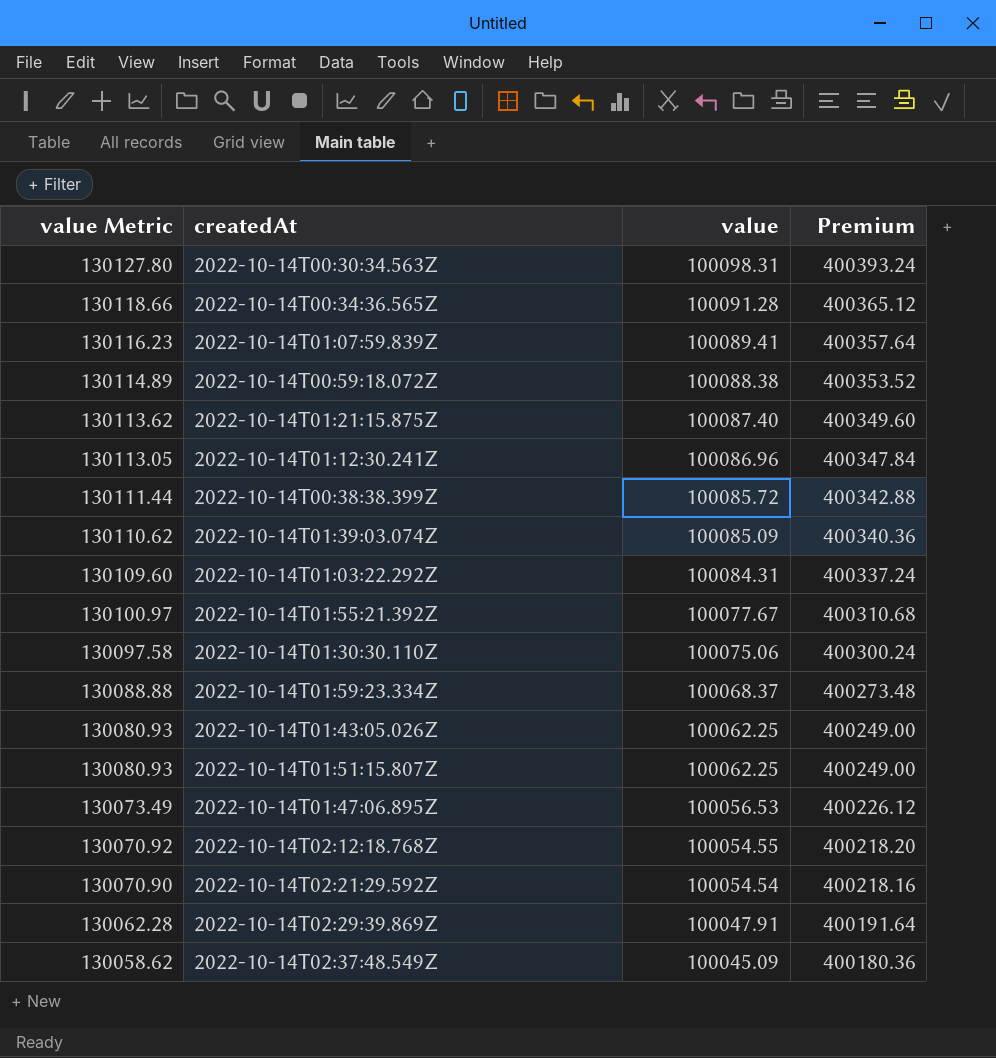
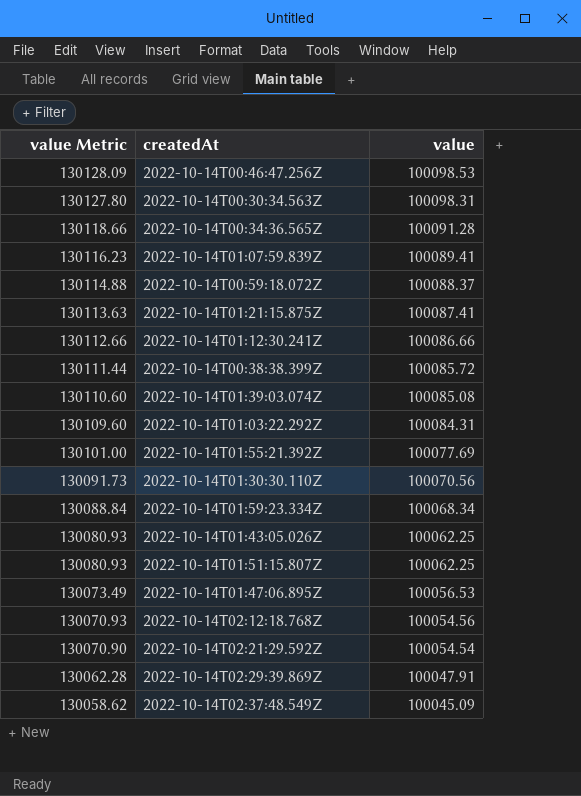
column Premium | formula: [value] * 4 -> none
row 2022-10-14T00:46:47.256Z: none -> 130128.09 | 100098.53
2022-10-14T00:59:18.072Z | value Metric: 130114.89 -> 130114.88
2022-10-14T00:59:18.072Z | value: 100088.38 -> 100088.37
2022-10-14T01:21:15.875Z | value Metric: 130113.62 -> 130113.63
2022-10-14T01:21:15.875Z | value: 100087.40 -> 100087.41
2022-10-14T01:12:30.241Z | value Metric: 130113.05 -> 130112.66
2022-10-14T01:12:30.241Z | value: 100086.96 -> 100086.66
2022-10-14T01:39:03.074Z | value Metric: 130110.62 -> 130110.60
2022-10-14T01:39:03.074Z | value: 100085.09 -> 100085.08
2022-10-14T01:55:21.392Z | value Metric: 130100.97 -> 130101.00
2022-10-14T01:55:21.392Z | value: 100077.67 -> 100077.69
2022-10-14T01:30:30.110Z | value Metric: 130097.58 -> 130091.73
2022-10-14T01:30:30.110Z | value: 100075.06 -> 100070.56
2022-10-14T01:59:23.334Z | value Metric: 130088.88 -> 130088.84
2022-10-14T01:59:23.334Z | value: 100068.37 -> 100068.34
2022-10-14T02:12:18.768Z | value Metric: 130070.92 -> 130070.93
2022-10-14T02:12:18.768Z | value: 100054.55 -> 100054.56

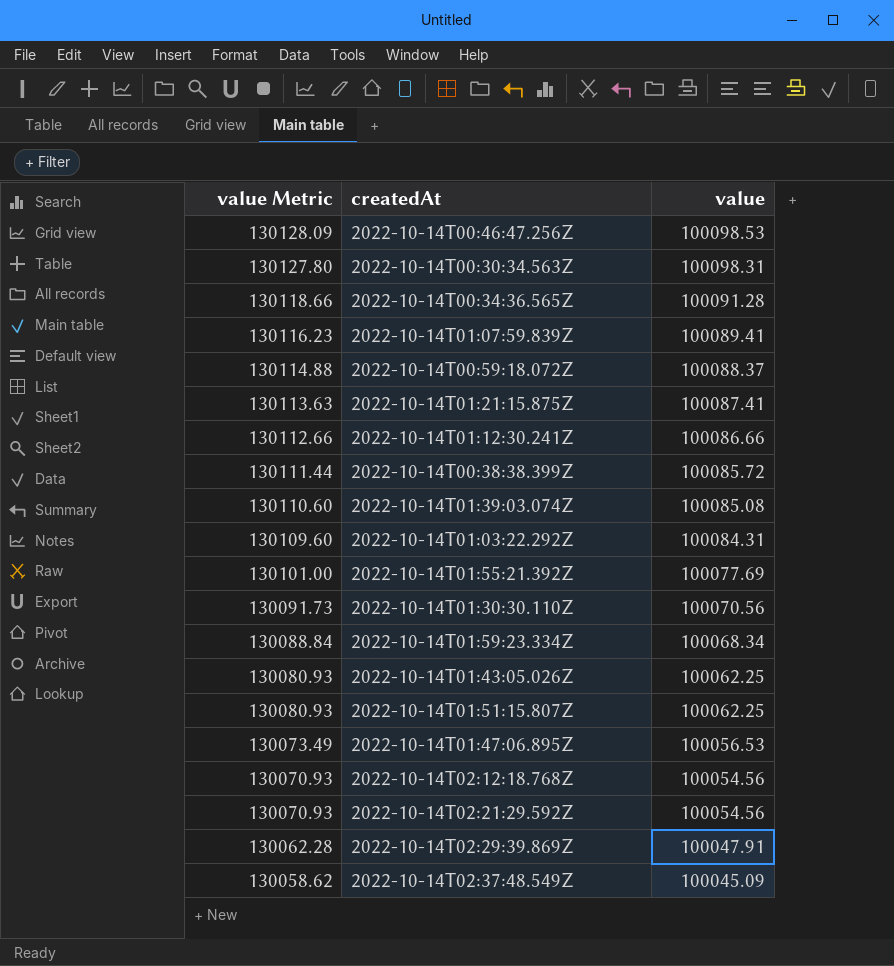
2022-10-14T02:21:29.592Z | value Metric: 130070.90 -> 130070.93
2022-10-14T02:21:29.592Z | value: 100054.54 -> 100054.56

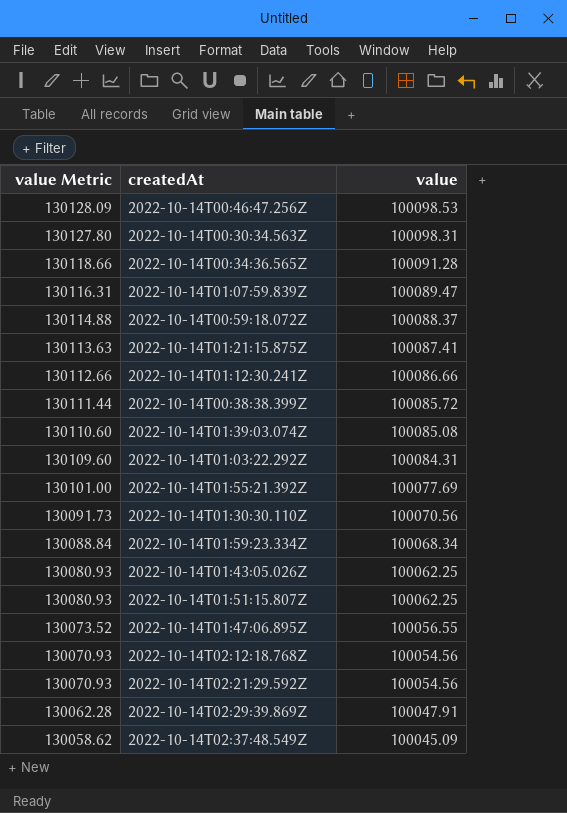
2022-10-14T01:07:59.839Z | value Metric: 130116.23 -> 130116.31
2022-10-14T01:07:59.839Z | value: 100089.41 -> 100089.47
2022-10-14T01:47:06.895Z | value Metric: 130073.49 -> 130073.52
2022-10-14T01:47:06.895Z | value: 100056.53 -> 100056.55

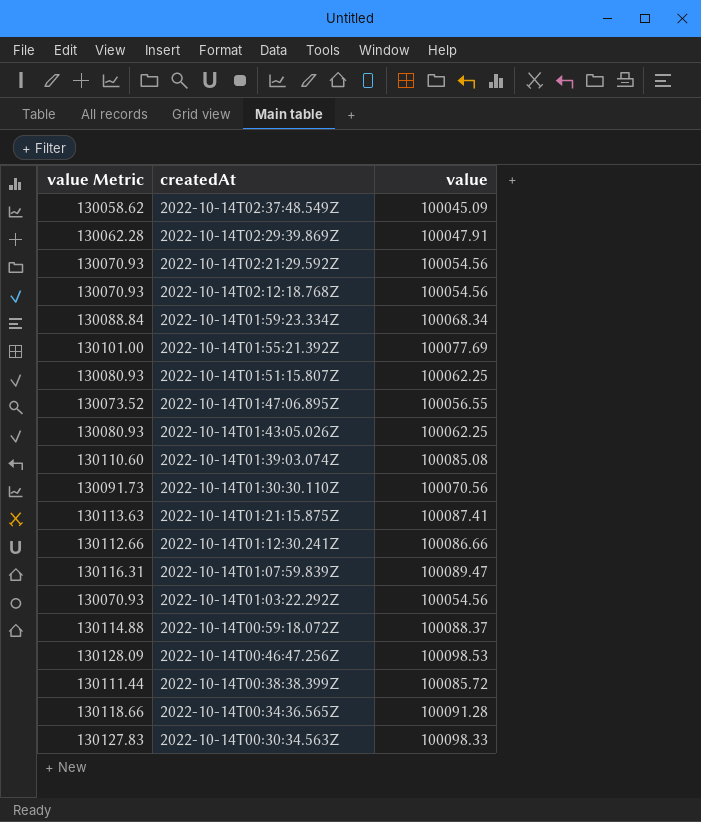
row order: value Metric descending -> createdAt descending
2022-10-14T01:03:22.292Z | value Metric: 130109.60 -> 130070.93
2022-10-14T01:03:22.292Z | value: 100084.31 -> 100054.56
2022-10-14T00:30:34.563Z | value Metric: 130127.80 -> 130127.83
2022-10-14T00:30:34.563Z | value: 100098.31 -> 100098.33

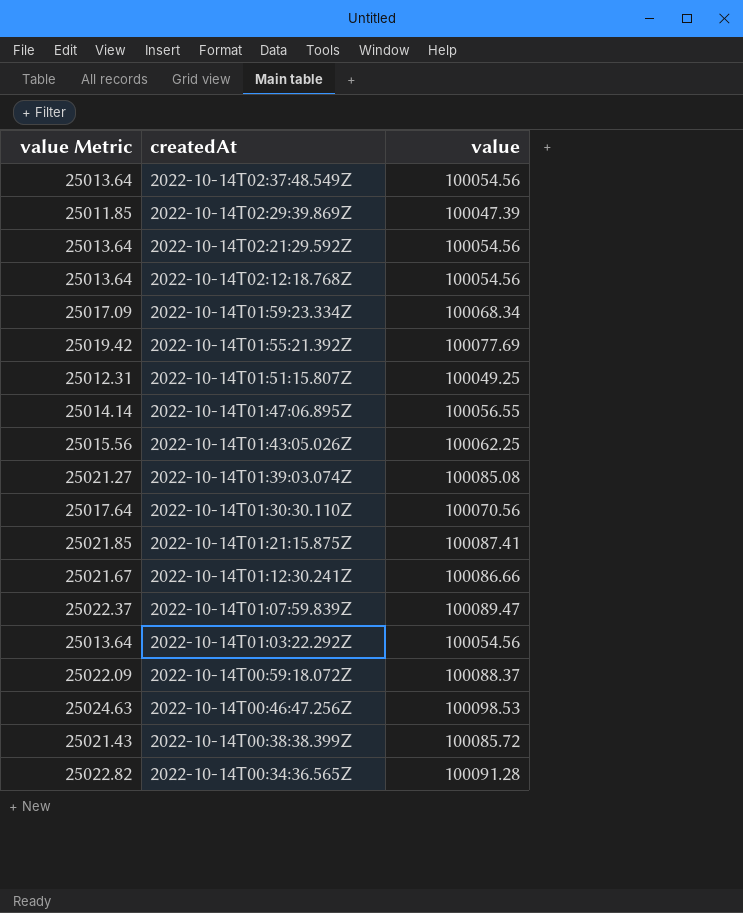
column value Metric | formula: [value] * 1.3 -> [value] * 0.25
row 2022-10-14T00:30:34.563Z: 130127.83 | 100098.33 -> none
2022-10-14T02:37:48.549Z | value: 100045.09 -> 100054.56
2022-10-14T02:29:39.869Z | value: 100047.91 -> 100047.39
2022-10-14T01:51:15.807Z | value: 100062.25 -> 100049.25

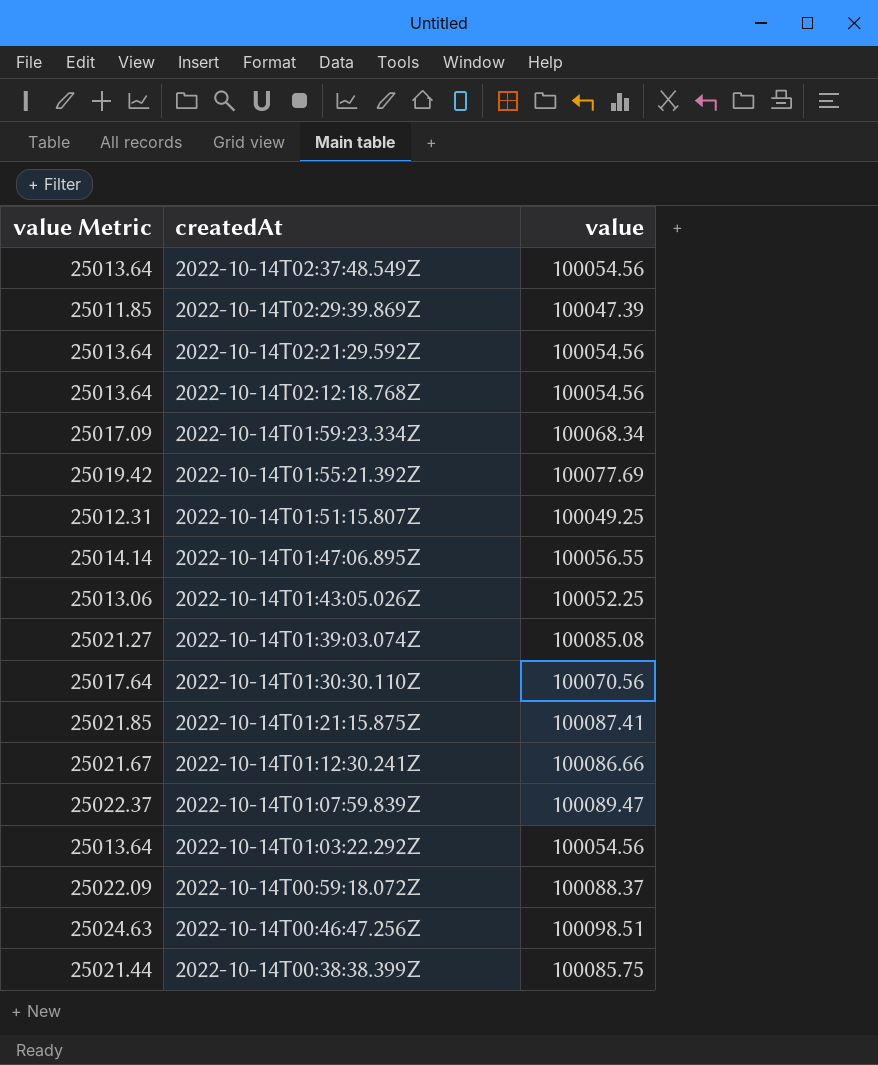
row 2022-10-14T00:34:36.565Z: 25022.82 | 100091.28 -> none
2022-10-14T01:43:05.026Z | value Metric: 25015.56 -> 25013.06
2022-10-14T01:43:05.026Z | value: 100062.25 -> 100052.25
2022-10-14T00:46:47.256Z | value: 100098.53 -> 100098.51
2022-10-14T00:38:38.399Z | value Metric: 25021.43 -> 25021.44
2022-10-14T00:38:38.399Z | value: 100085.72 -> 100085.75

